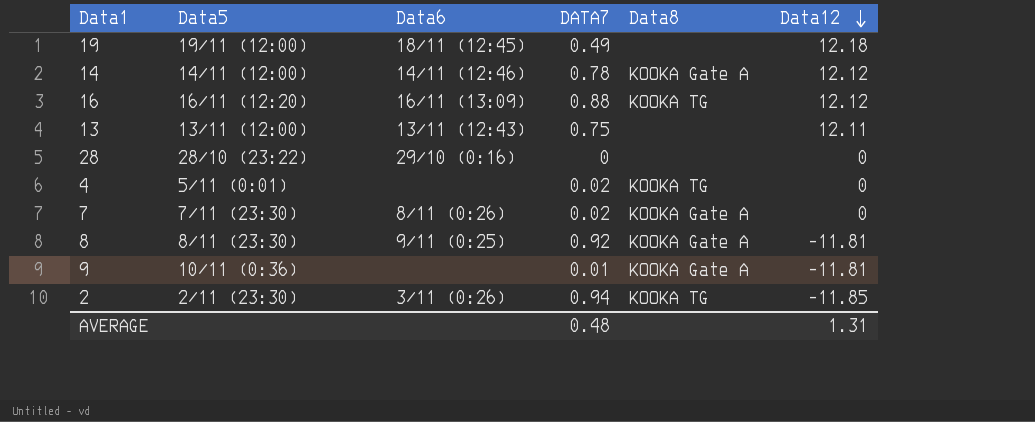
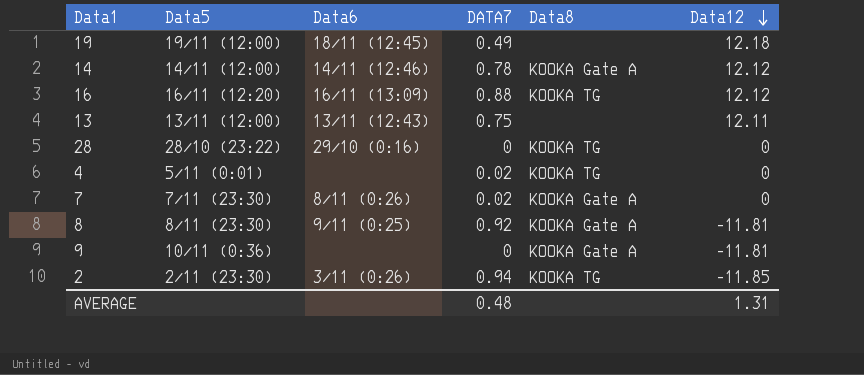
28 | Data8: none -> KOOKA TG
9 | DATA7: 0.01 -> 0

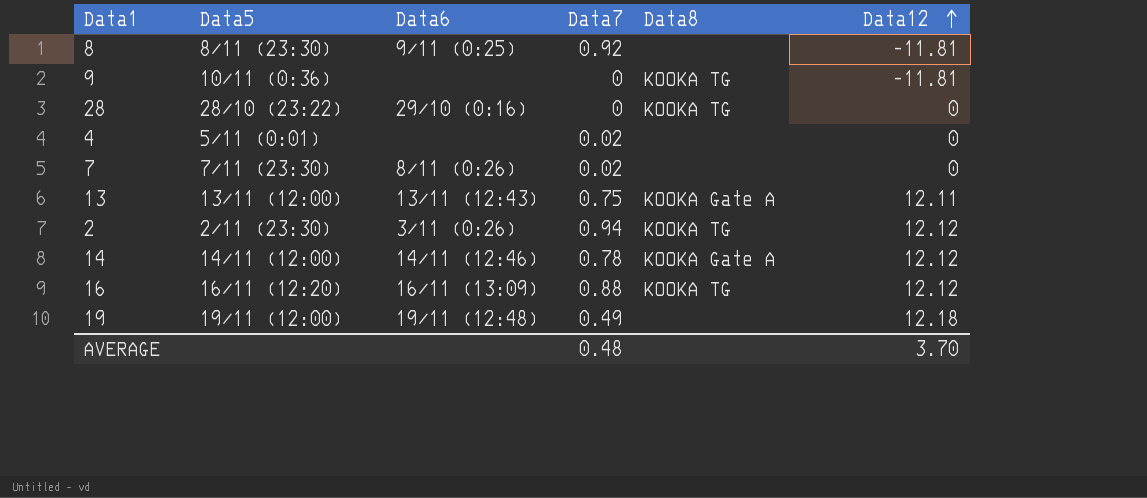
row order: Data12 descending -> Data12 ascending
column name: DATA7 -> Data7
8 | Data8: KOOKA Gate A -> none
9 | Data8: KOOKA Gate A -> KOOKA TG
4 | Data8: KOOKA TG -> none
7 | Data8: KOOKA Gate A -> none
13 | Data8: none -> KOOKA Gate A
2 | Data12: -11.85 -> 12.12
19 | Data6: 18/11 (12:45) -> 19/11 (12:48)
AVERAGE | Data12: 1.31 -> 3.70

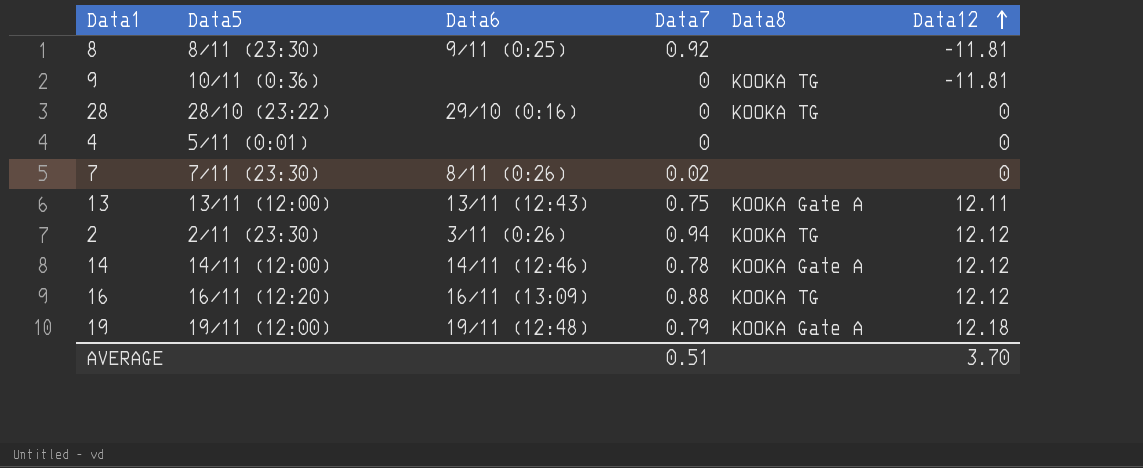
4 | Data7: 0.02 -> 0
19 | Data7: 0.49 -> 0.79
19 | Data8: none -> KOOKA Gate A
AVERAGE | Data7: 0.48 -> 0.51

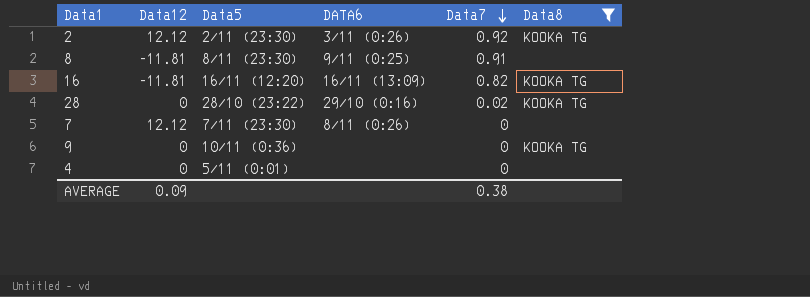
filter: none -> Data8 != KOOKA Gate A
row order: Data12 ascending -> Data7 descending
column Data12 | position: 6 -> 2
column name: Data6 -> DATA6
2 | Data7: 0.94 -> 0.92
8 | Data7: 0.92 -> 0.91
16 | Data12: 12.12 -> -11.81
16 | Data7: 0.88 -> 0.82
28 | Data7: 0 -> 0.02
7 | Data12: 0 -> 12.12
7 | Data7: 0.02 -> 0
9 | Data12: -11.81 -> 0
AVERAGE | Data12: 3.70 -> 0.09
AVERAGE | Data7: 0.51 -> 0.38

